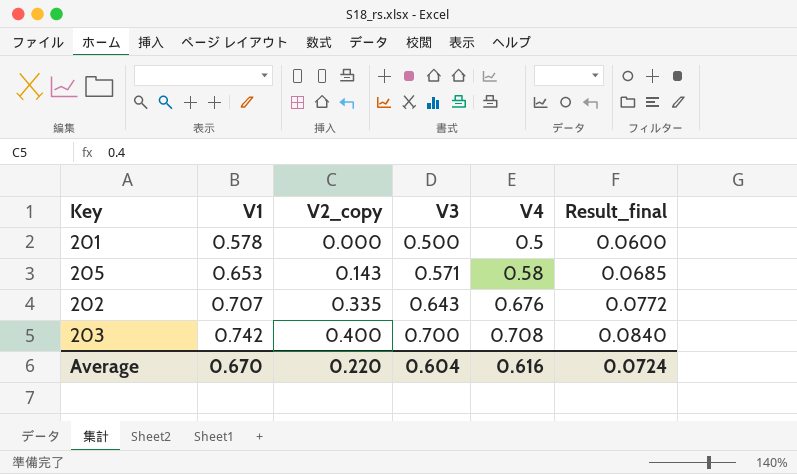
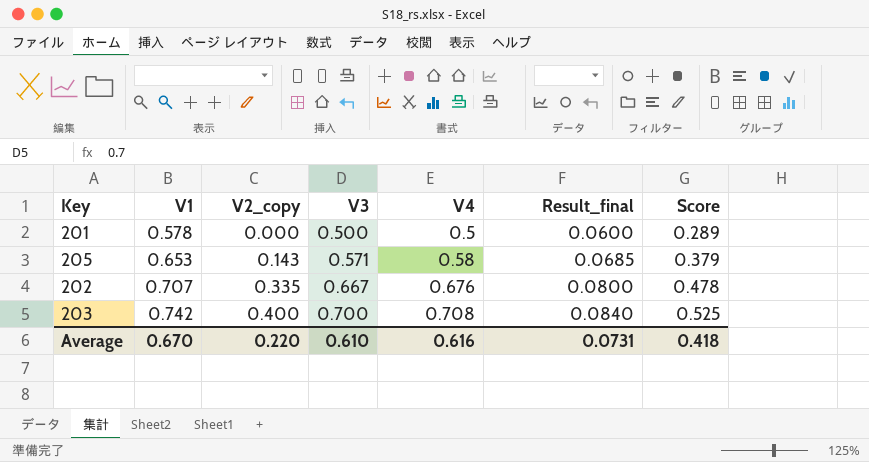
column Score | formula: none -> [V1] * [V4]
202 | V3: 0.643 -> 0.667
202 | Result_final: 0.0772 -> 0.0800
Average | V3: 0.604 -> 0.610
Average | Result_final: 0.0724 -> 0.0731

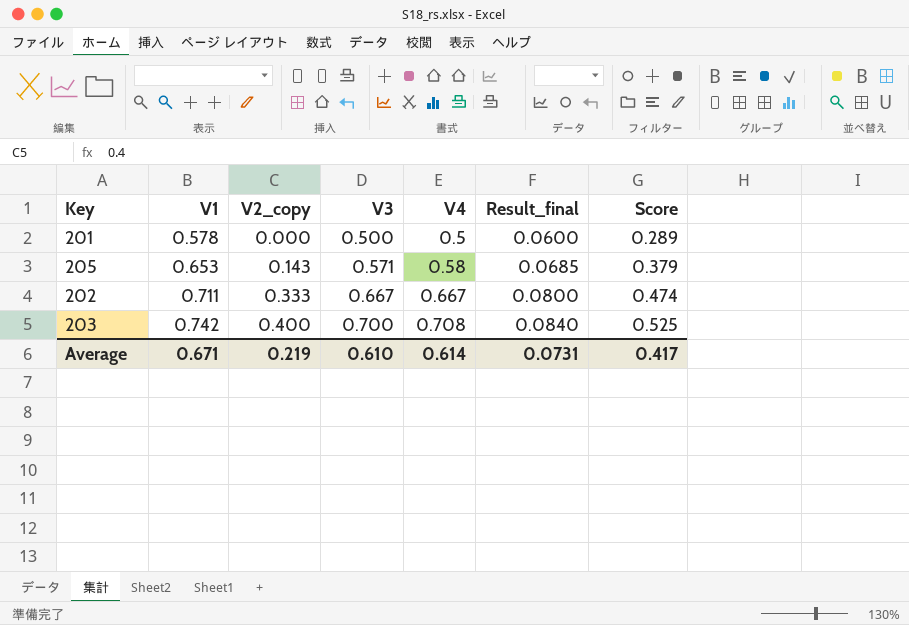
202 | V1: 0.707 -> 0.711
202 | V2_copy: 0.335 -> 0.333
202 | V4: 0.676 -> 0.667
202 | Score: 0.478 -> 0.474
Average | V1: 0.670 -> 0.671
Average | V2_copy: 0.220 -> 0.219
Average | V4: 0.616 -> 0.614
Average | Score: 0.418 -> 0.417

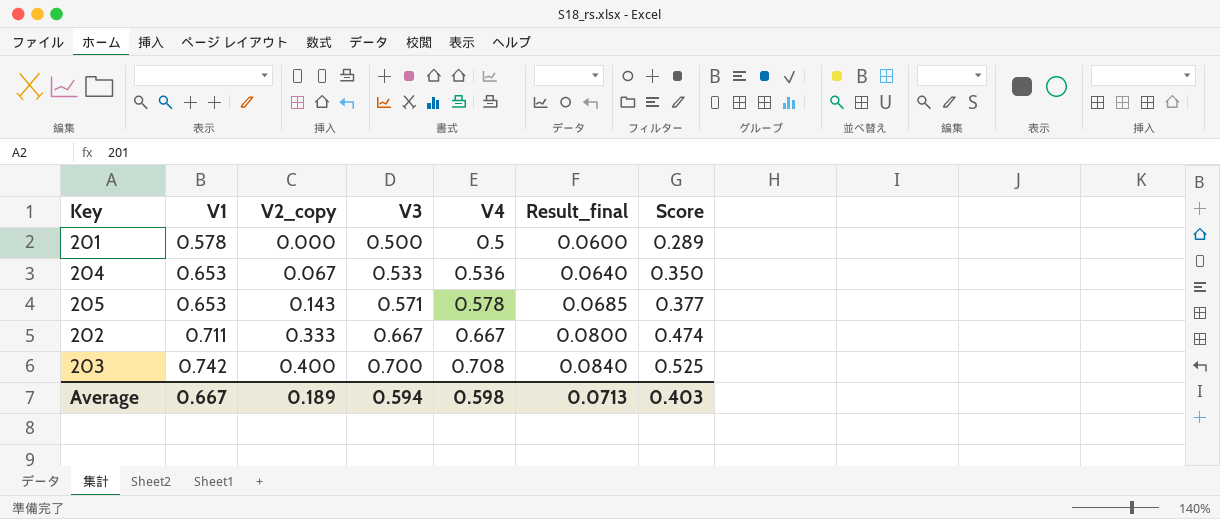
row 204: none -> 0.653 | 0.067 | 0.533 | 0.536 | 0.0640 | 0.350
205 | V4: 0.58 -> 0.578
205 | Score: 0.379 -> 0.377
Average | V1: 0.671 -> 0.667
Average | V2_copy: 0.219 -> 0.189
Average | V3: 0.610 -> 0.594
Average | V4: 0.614 -> 0.598
Average | Result_final: 0.0731 -> 0.0713
Average | Score: 0.417 -> 0.403

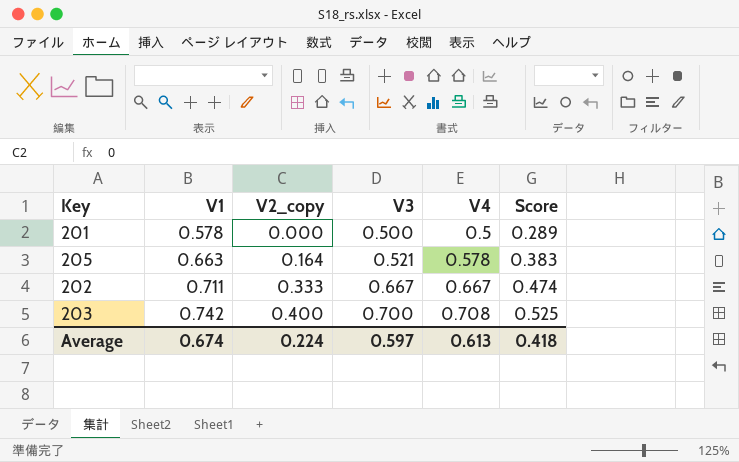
column Result_final | formula: [V3] * 0.12 -> none
row 204: 0.653 | 0.067 | 0.533 | 0.536 | 0.0640 | 0.350 -> none
205 | V1: 0.653 -> 0.663
205 | V2_copy: 0.143 -> 0.164
205 | V3: 0.571 -> 0.521
205 | Score: 0.377 -> 0.383
Average | V1: 0.667 -> 0.674
Average | V2_copy: 0.189 -> 0.224
Average | V3: 0.594 -> 0.597
Average | V4: 0.598 -> 0.613
Average | Score: 0.403 -> 0.418

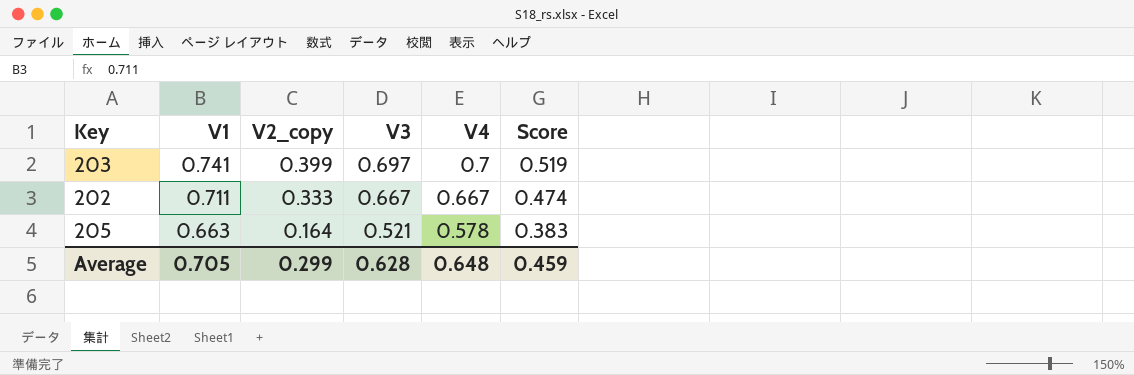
row order: V1 ascending -> V1 descending
row 201: 0.578 | 0.000 | 0.500 | 0.5 | 0.289 -> none
203 | V1: 0.742 -> 0.741
203 | V2_copy: 0.400 -> 0.399
203 | V3: 0.700 -> 0.697
203 | V4: 0.708 -> 0.7
203 | Score: 0.525 -> 0.519
Average | V1: 0.674 -> 0.705
Average | V2_copy: 0.224 -> 0.299
Average | V3: 0.597 -> 0.628
Average | V4: 0.613 -> 0.648
Average | Score: 0.418 -> 0.459

